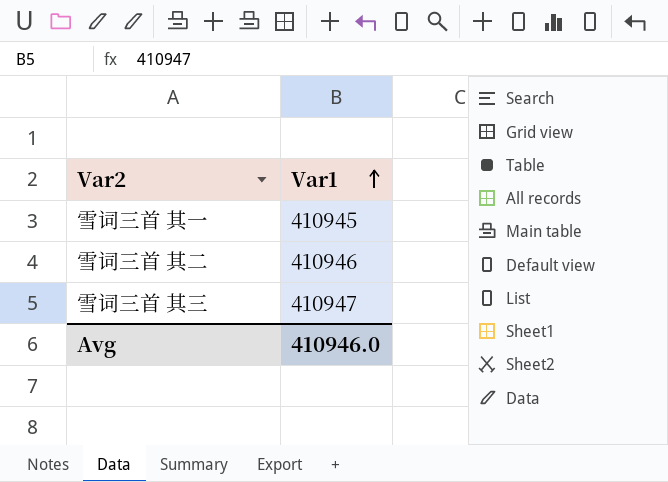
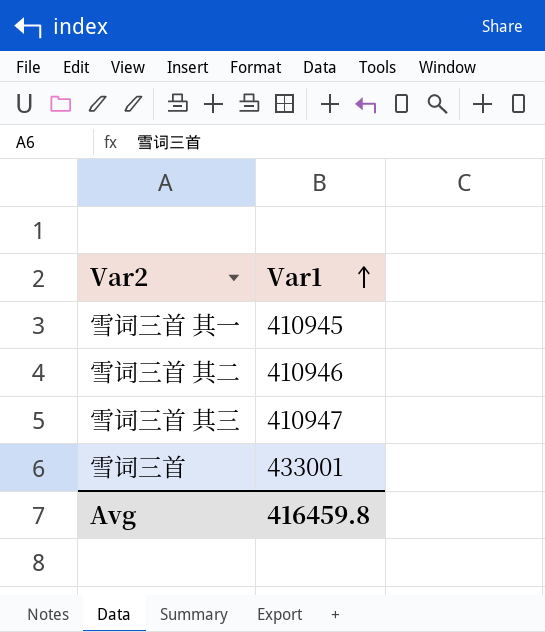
row 雪词三首: none -> 433001
Avg | Var1: 410946.0 -> 416459.8

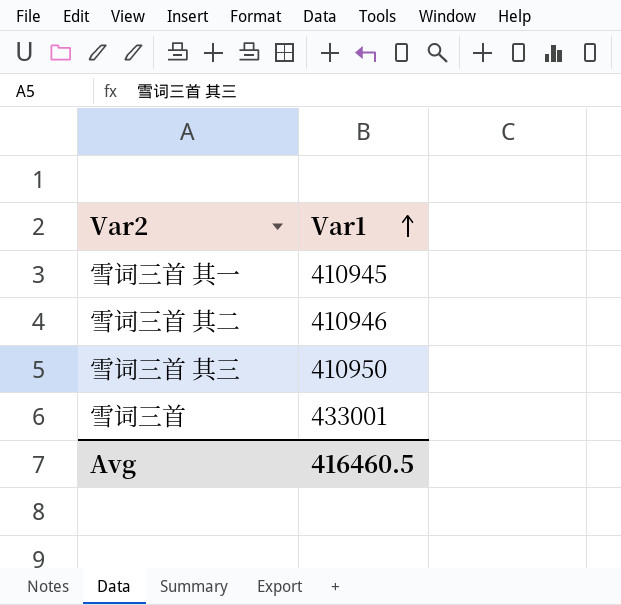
雪词三首 其三 | Var1: 410947 -> 410950
Avg | Var1: 416459.8 -> 416460.5

